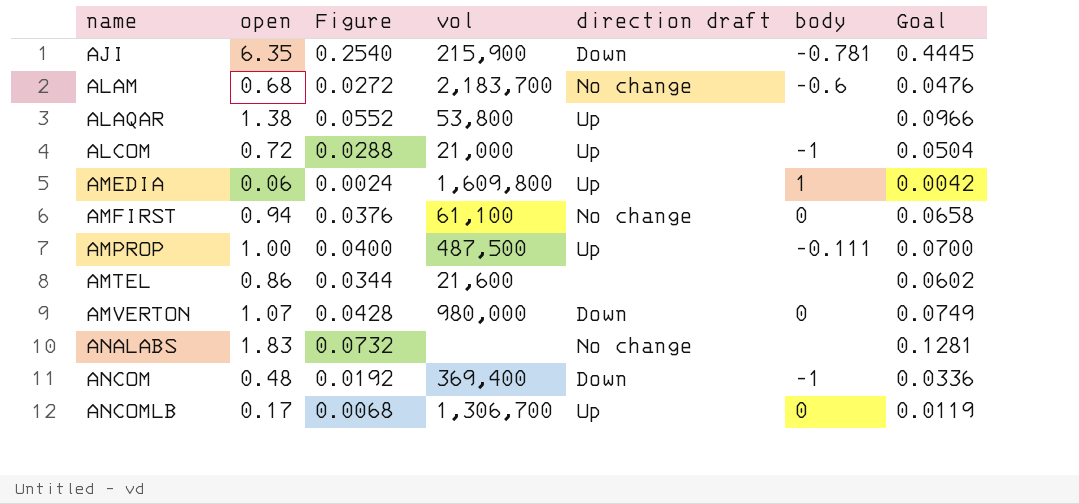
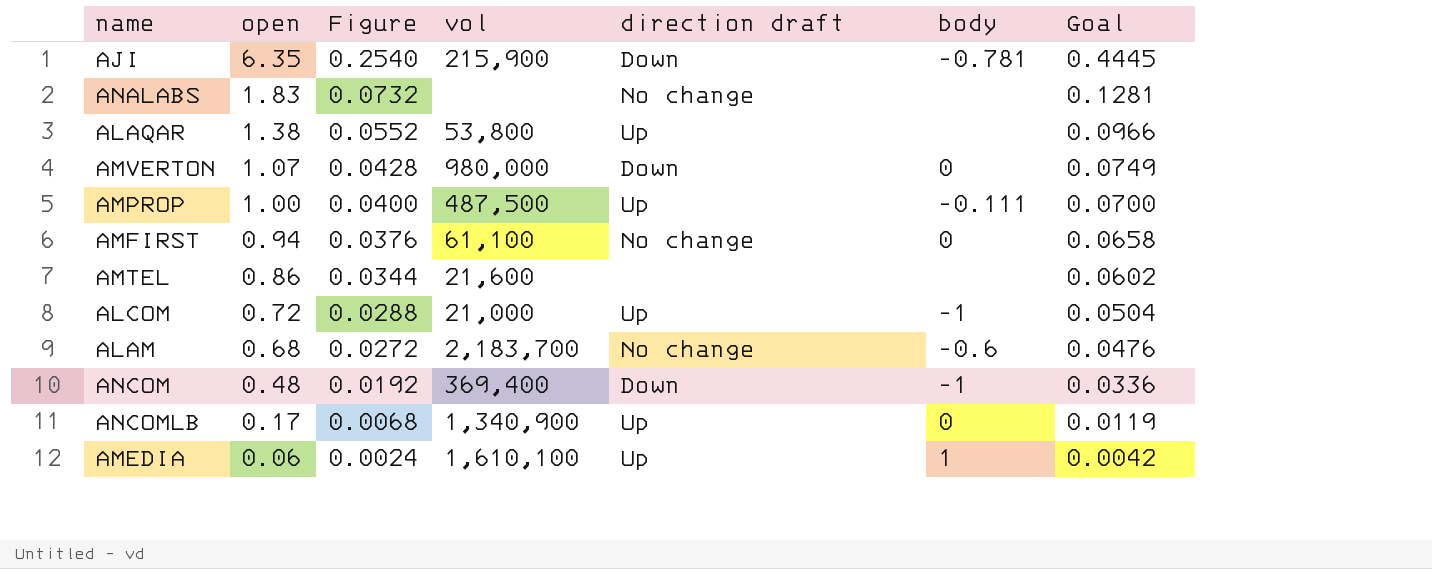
row order: name ascending -> open descending
ANCOMLB | vol: 1,306,700 -> 1,340,900
AMEDIA | vol: 1,609,800 -> 1,610,100

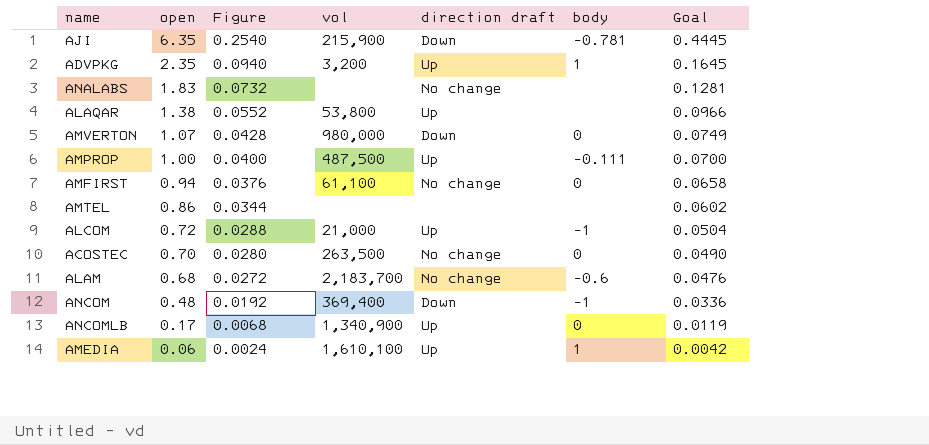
row ADVPKG: none -> 2.35 | 0.0940 | 3,200 | Up | 1 | 0.1645
AMTEL | vol: 21,600 -> none
row ACOSTEC: none -> 0.70 | 0.0280 | 263,500 | No change | 0 | 0.0490

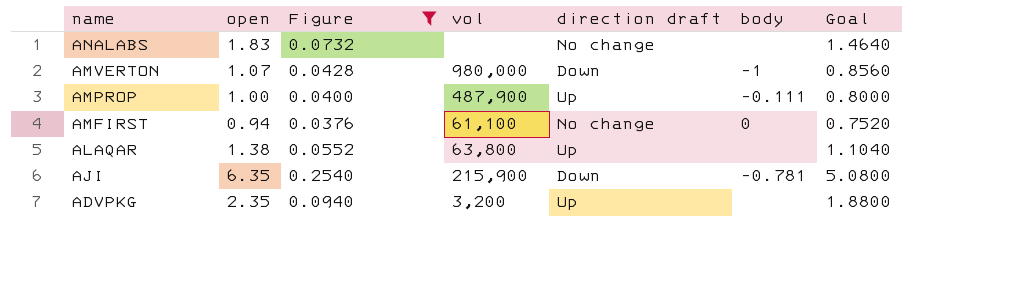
filter: none -> Figure >= 0.0376
row order: open descending -> name descending
column Goal | formula: [open] * 0.07 -> [open] * 0.8
AMVERTON | body: 0 -> -1
AMPROP | vol: 487,500 -> 487,900
ALAQAR | vol: 53,800 -> 63,800
ADVPKG | body: 1 -> none

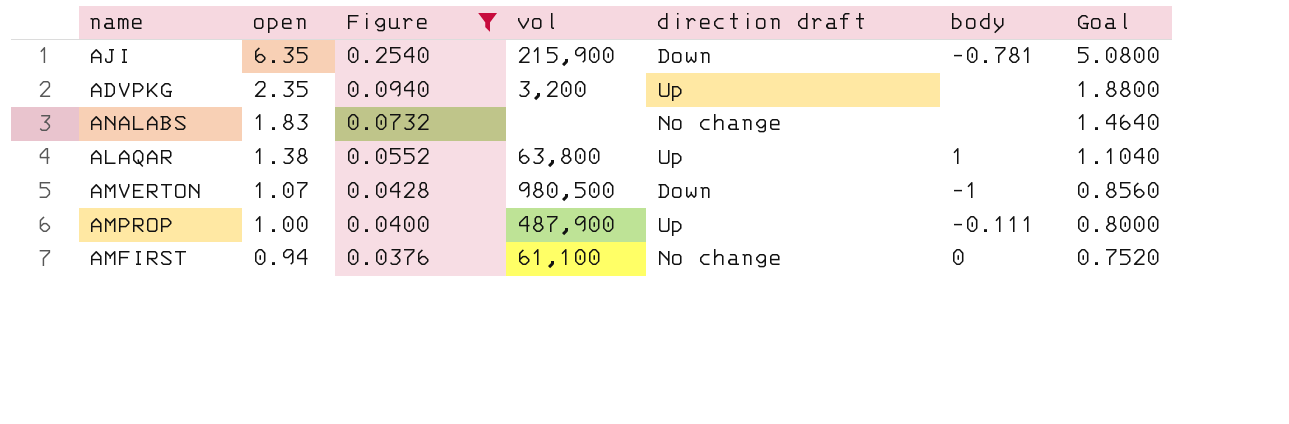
row order: name descending -> open descending
ALAQAR | body: none -> 1
AMVERTON | vol: 980,000 -> 980,500

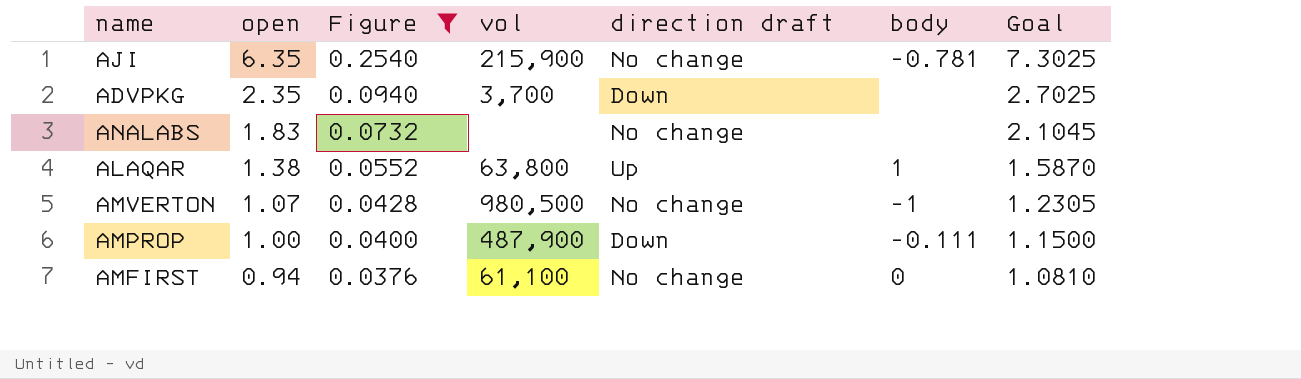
column Goal | formula: [open] * 0.8 -> [open] * 1.15
AJI | direction draft: Down -> No change
ADVPKG | vol: 3,200 -> 3,700
ADVPKG | direction draft: Up -> Down
AMVERTON | direction draft: Down -> No change
AMPROP | direction draft: Up -> Down

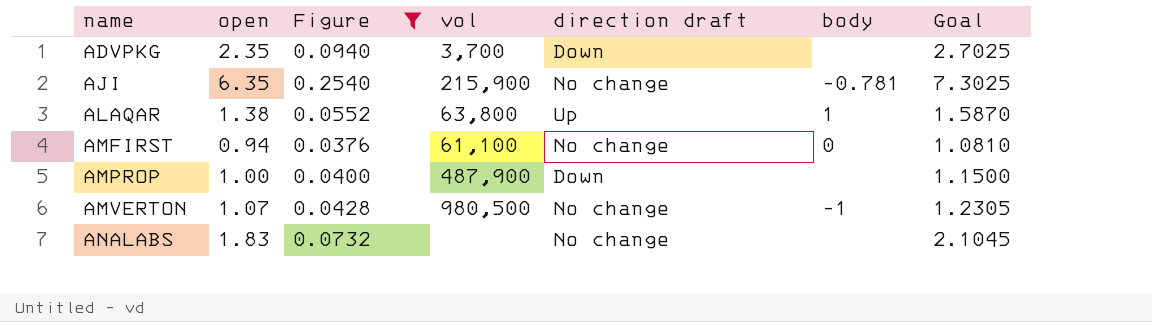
row order: open descending -> name ascending
AMPROP | body: -0.111 -> none

